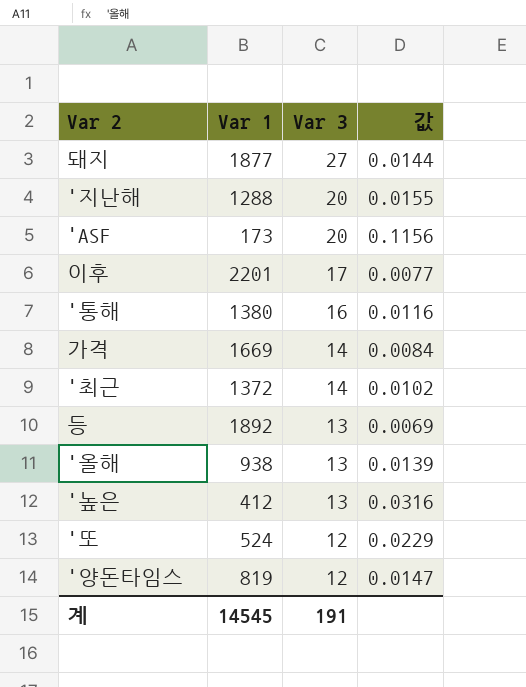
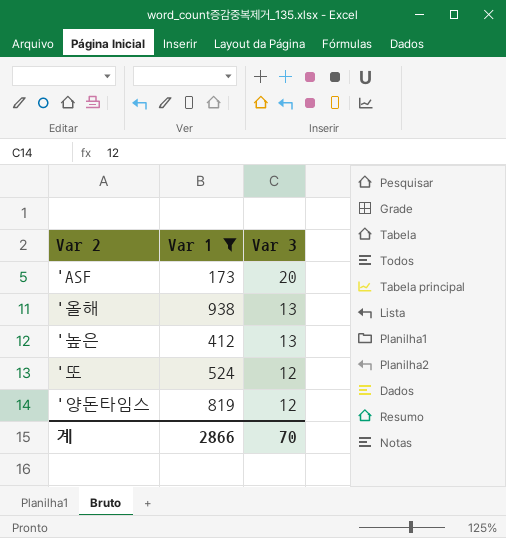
filter: none -> Var 1 <= 938
column 값 | formula: [Var 3] / [Var 1] -> none
계 | Var 1: 14545 -> 2866
계 | Var 3: 191 -> 70

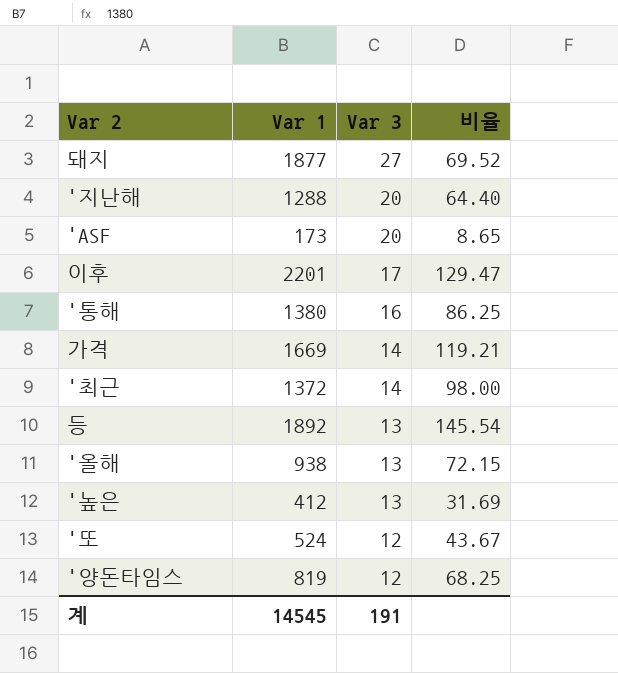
filter: Var 1 <= 938 -> none
column 비율 | formula: none -> [Var 1] / [Var 3]
계 | Var 1: 2866 -> 14545
계 | Var 3: 70 -> 191

